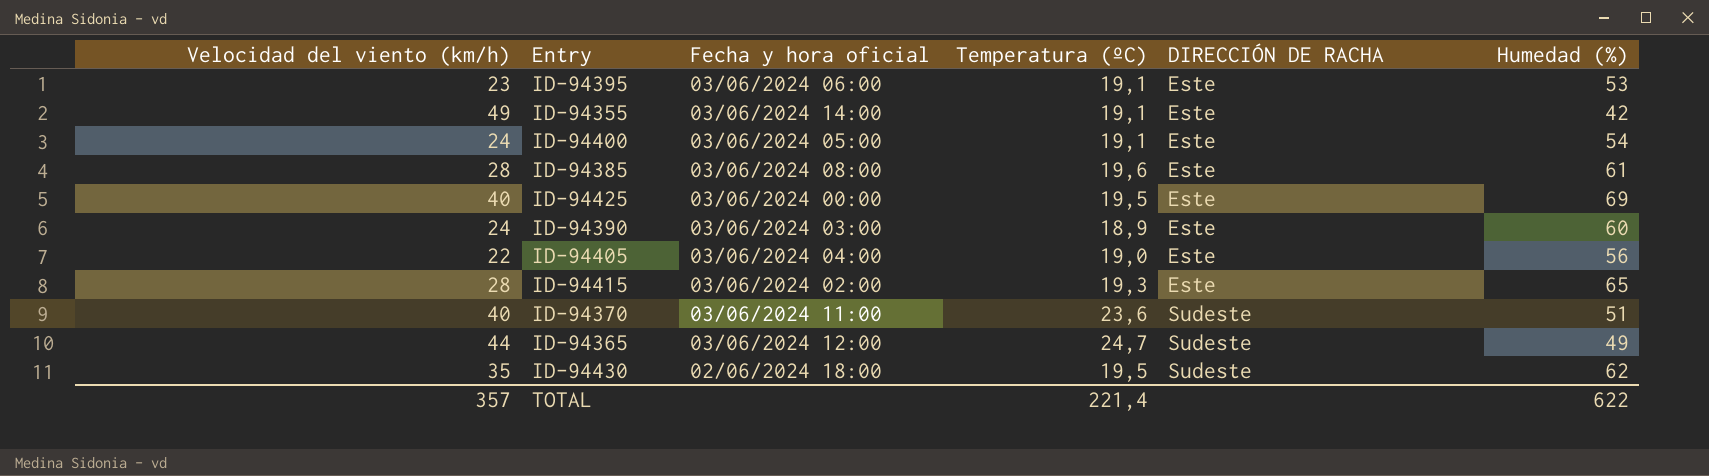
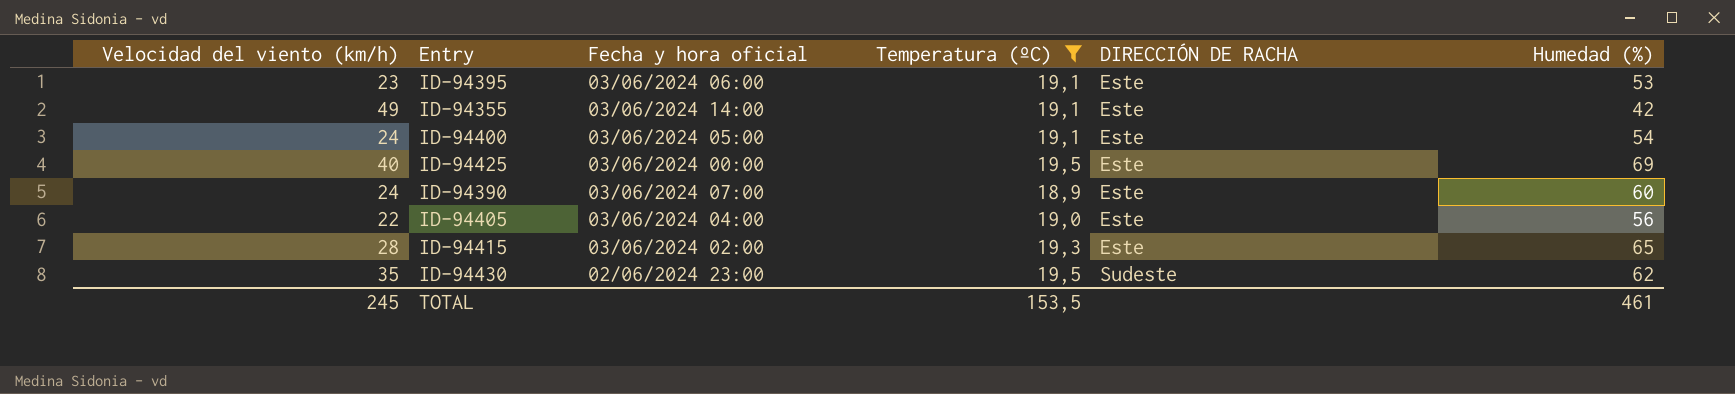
filter: none -> Temperatura (ºC) <= 19,5
ID-94390 | Fecha y hora oficial: 03/06/2024 03:00 -> 03/06/2024 07:00
ID-94430 | Fecha y hora oficial: 02/06/2024 18:00 -> 02/06/2024 23:00
TOTAL | Velocidad del viento (km/h): 357 -> 245
TOTAL | Temperatura (ºC): 221,4 -> 153,5
TOTAL | Humedad (%): 622 -> 461

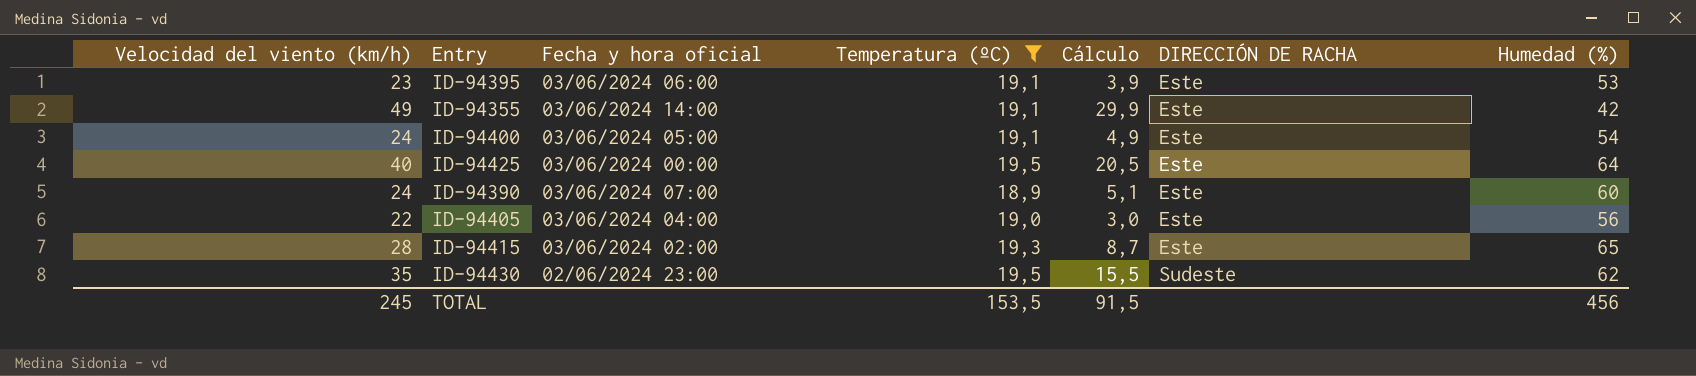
column Cálculo | formula: none -> [Velocidad del viento (km/h)] - [Temperatura (ºC)]
ID-94425 | Humedad (%): 69 -> 64
TOTAL | Humedad (%): 461 -> 456

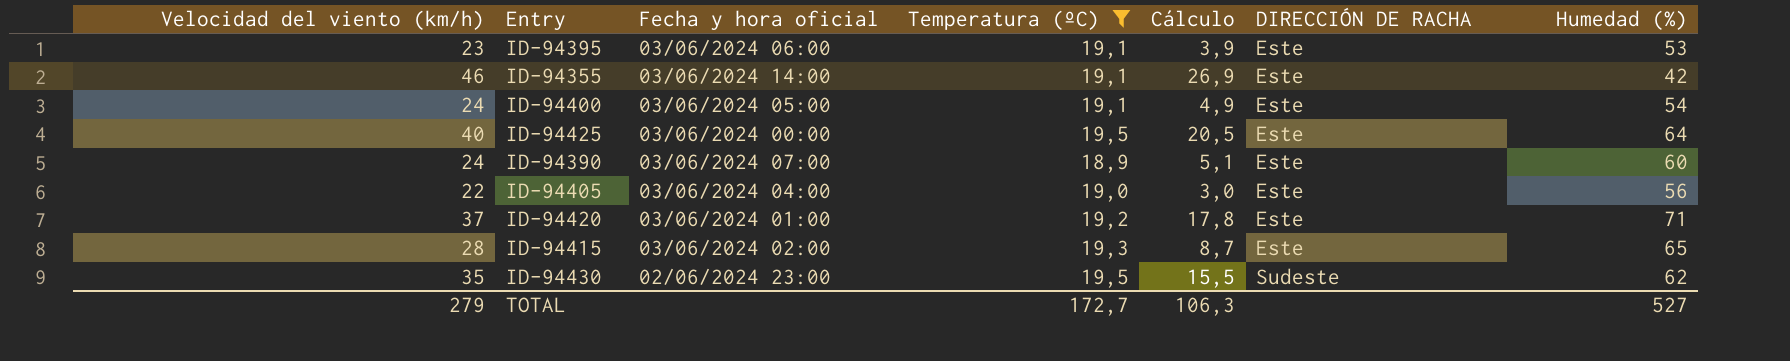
ID-94355 | Velocidad del viento (km/h): 49 -> 46
ID-94355 | Cálculo: 29,9 -> 26,9
row ID-94420: none -> 37 | 03/06/2024 01:00 | 19,2 | 17,8 | Este | 71
TOTAL | Velocidad del viento (km/h): 245 -> 279
TOTAL | Temperatura (ºC): 153,5 -> 172,7
TOTAL | Cálculo: 91,5 -> 106,3
TOTAL | Humedad (%): 456 -> 527

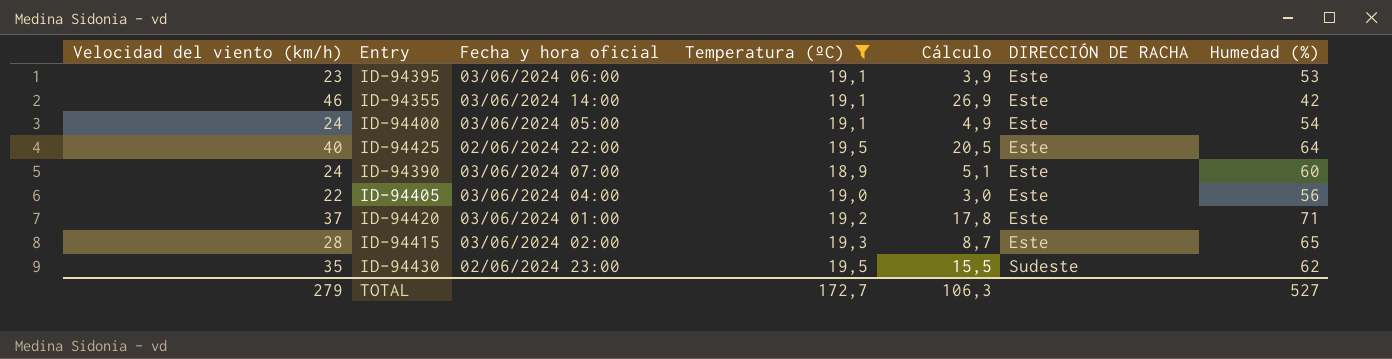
ID-94425 | Fecha y hora oficial: 03/06/2024 00:00 -> 02/06/2024 22:00

